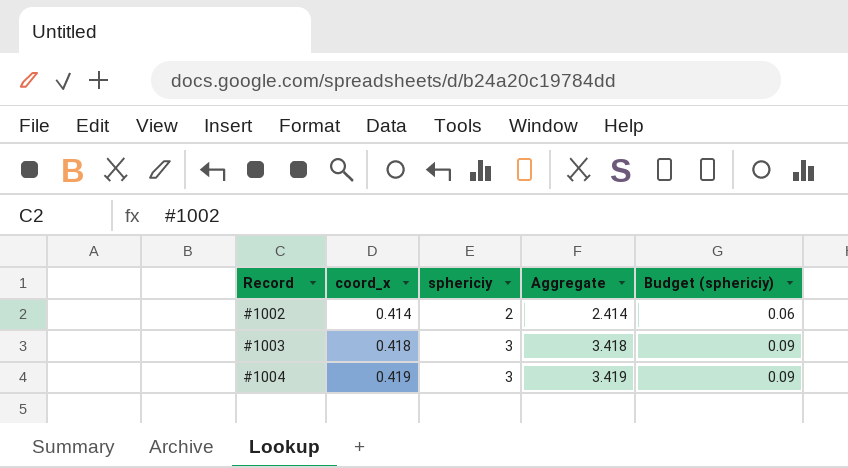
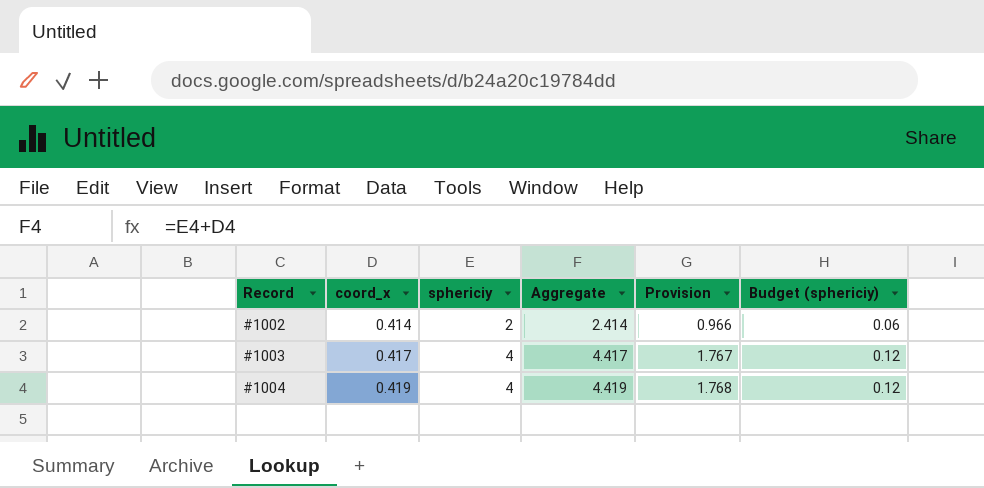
column Provision | formula: none -> [Aggregate] * 0.4
#1003 | coord_x: 0.418 -> 0.417
#1003 | sphericiy: 3 -> 4
#1003 | Aggregate: 3.418 -> 4.417
#1003 | Budget (sphericiy): 0.09 -> 0.12
#1004 | sphericiy: 3 -> 4
#1004 | Aggregate: 3.419 -> 4.419
#1004 | Budget (sphericiy): 0.09 -> 0.12

